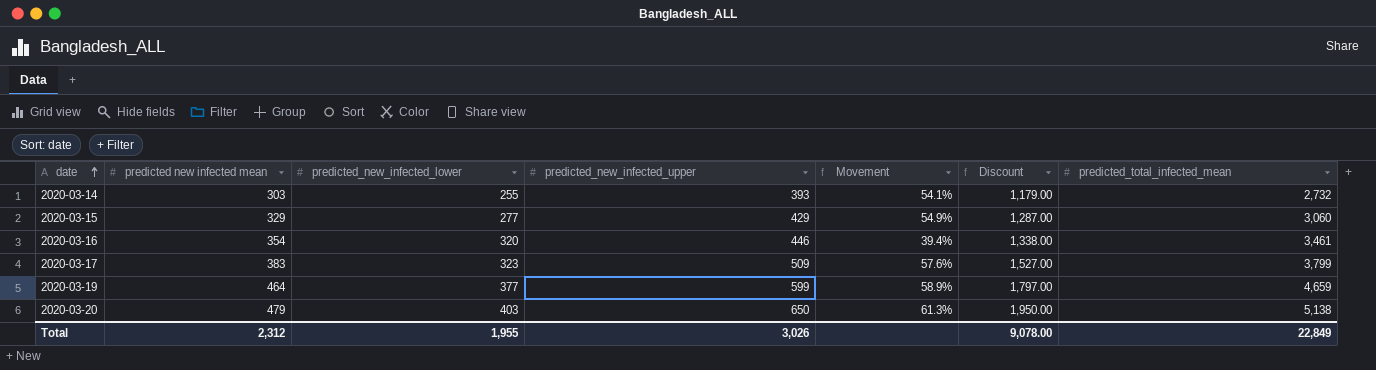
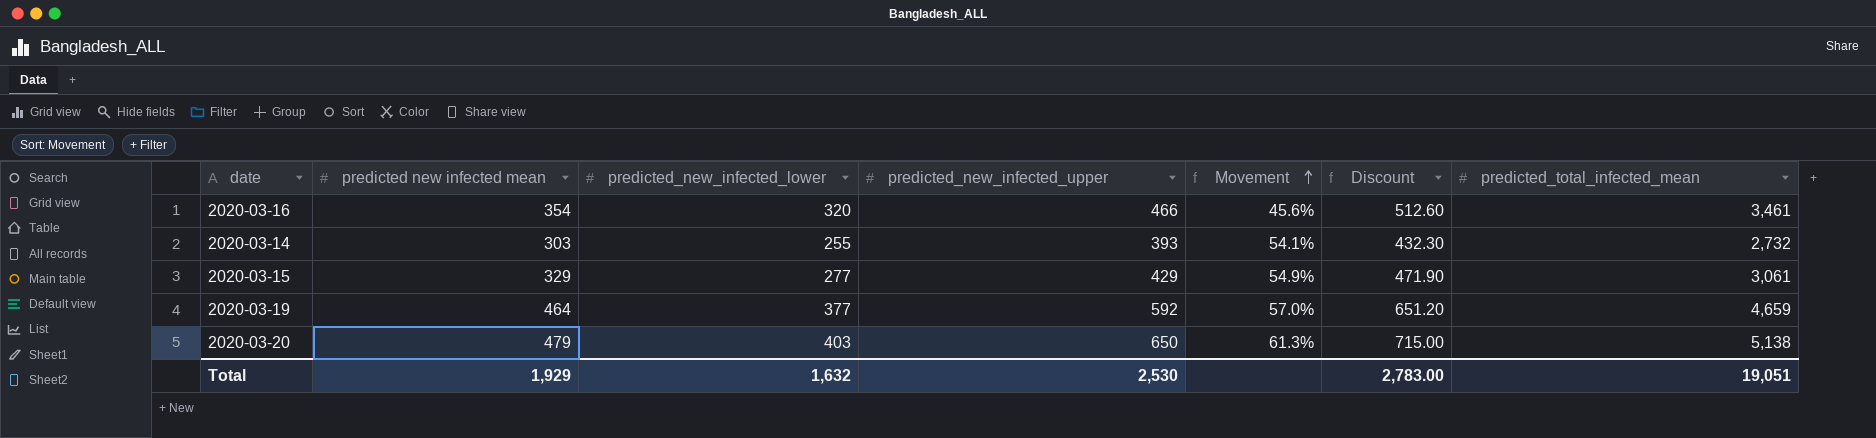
row order: date ascending -> Movement ascending
column Discount | formula: [predicted_new_infected_upper] * 3 -> [predicted_new_infected_upper] * 1.1
row 2020-03-17: 383 | 323 | 509 | 57.6% | 1,527.00 | 3,799 -> none
2020-03-16 | predicted_new_infected_upper: 446 -> 466
2020-03-16 | Movement: 39.4% -> 45.6%
2020-03-15 | predicted_total_infected_mean: 3,060 -> 3,061
2020-03-19 | predicted_new_infected_upper: 599 -> 592
2020-03-19 | Movement: 58.9% -> 57.0%
Total | predicted new infected mean: 2,312 -> 1,929
Total | predicted_new_infected_lower: 1,955 -> 1,632
Total | predicted_new_infected_upper: 3,026 -> 2,530
Total | Discount: 9,078.00 -> 2,783.00
Total | predicted_total_infected_mean: 22,849 -> 19,051

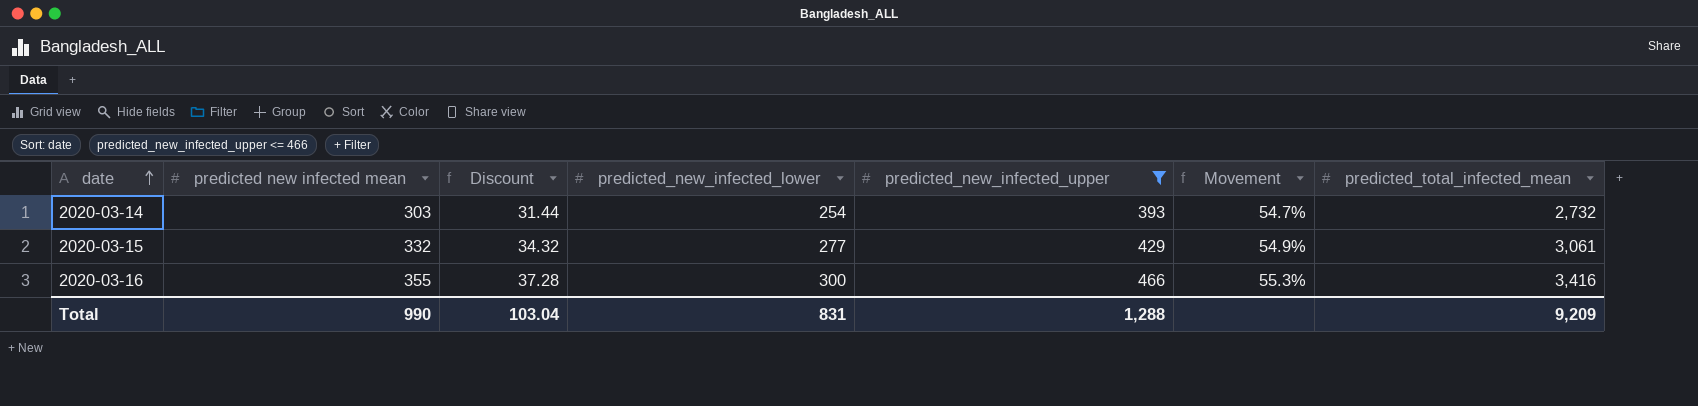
filter: none -> predicted_new_infected_upper <= 466
row order: Movement ascending -> date ascending
column Discount | formula: [predicted_new_infected_upper] * 1.1 -> [predicted_new_infected_upper] * 0.08
column Discount | position: 6 -> 3
2020-03-14 | predicted_new_infected_lower: 255 -> 254
2020-03-14 | Movement: 54.1% -> 54.7%
2020-03-15 | predicted new infected mean: 329 -> 332
2020-03-16 | predicted new infected mean: 354 -> 355
2020-03-16 | predicted_new_infected_lower: 320 -> 300
2020-03-16 | Movement: 45.6% -> 55.3%
2020-03-16 | predicted_total_infected_mean: 3,461 -> 3,416
Total | predicted new infected mean: 1,929 -> 990
Total | Discount: 2,783.00 -> 103.04
Total | predicted_new_infected_lower: 1,632 -> 831
Total | predicted_new_infected_upper: 2,530 -> 1,288
Total | predicted_total_infected_mean: 19,051 -> 9,209

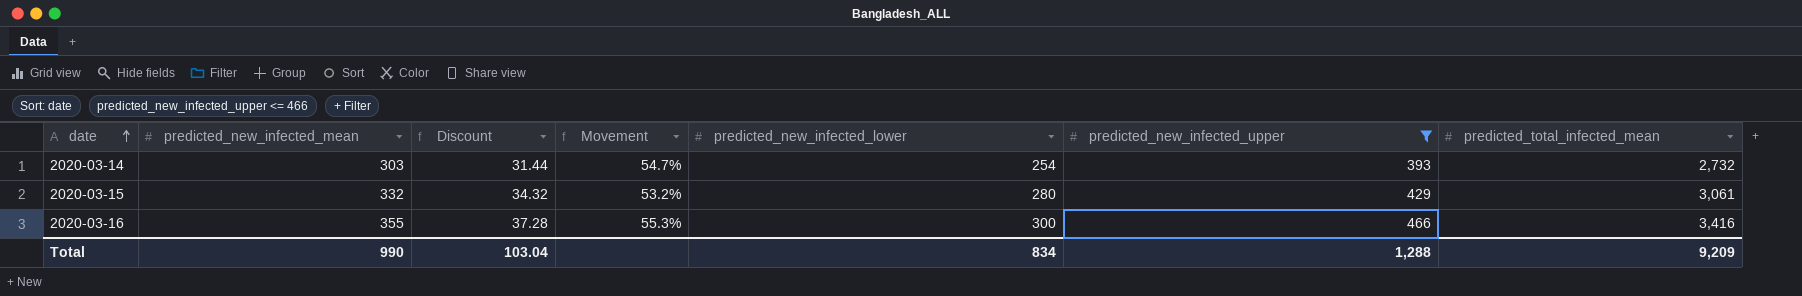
column name: predicted new infected mean -> predicted_new_infected_mean
column Movement | position: 6 -> 4
2020-03-15 | Movement: 54.9% -> 53.2%
2020-03-15 | predicted_new_infected_lower: 277 -> 280
Total | predicted_new_infected_lower: 831 -> 834

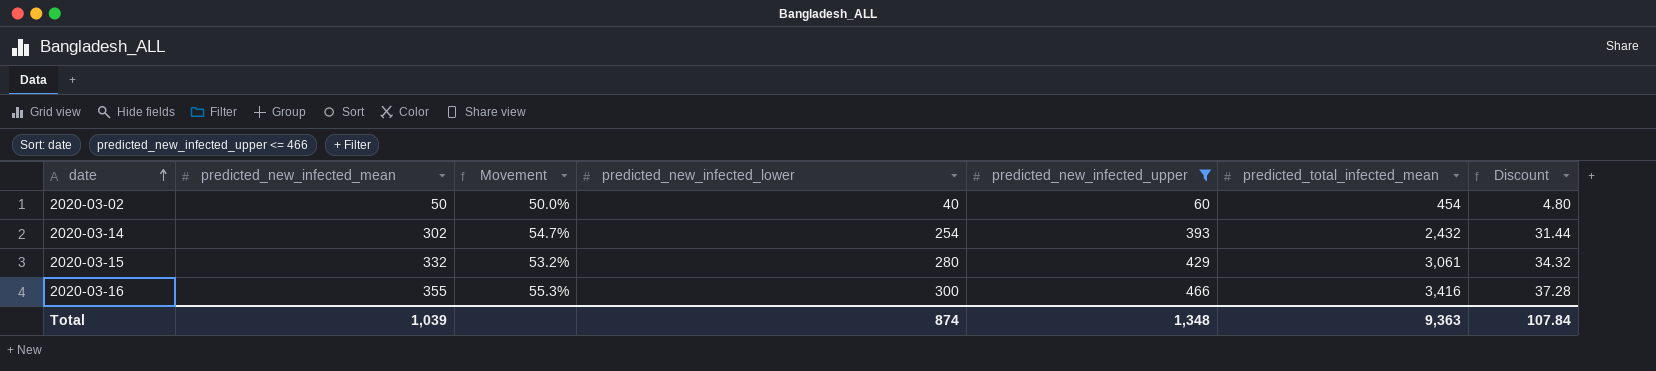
column Discount | position: 3 -> 7
row 2020-03-02: none -> 50 | 50.0% | 40 | 60 | 454 | 4.80
2020-03-14 | predicted_new_infected_mean: 303 -> 302
2020-03-14 | predicted_total_infected_mean: 2,732 -> 2,432
Total | predicted_new_infected_mean: 990 -> 1,039
Total | predicted_new_infected_lower: 834 -> 874
Total | predicted_new_infected_upper: 1,288 -> 1,348
Total | predicted_total_infected_mean: 9,209 -> 9,363
Total | Discount: 103.04 -> 107.84

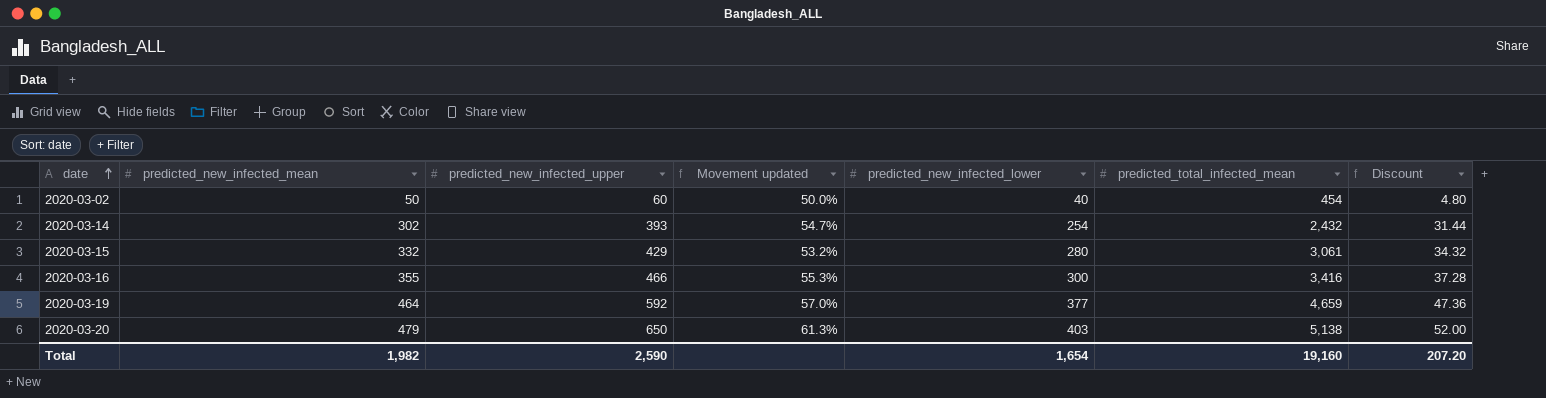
filter: predicted_new_infected_upper <= 466 -> none
column predicted_new_infected_upper | position: 5 -> 3
column name: Movement -> Movement updated
Total | predicted_new_infected_mean: 1,039 -> 1,982
Total | predicted_new_infected_upper: 1,348 -> 2,590
Total | predicted_new_infected_lower: 874 -> 1,654
Total | predicted_total_infected_mean: 9,363 -> 19,160
Total | Discount: 107.84 -> 207.20

